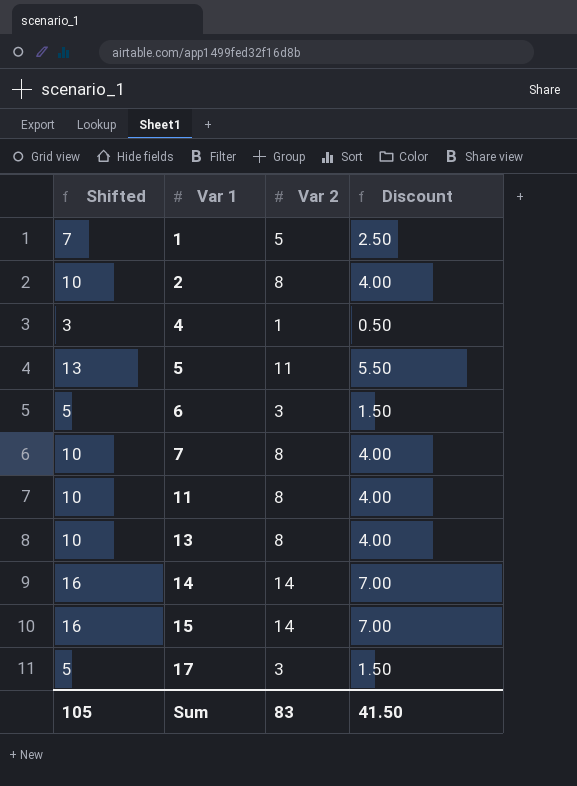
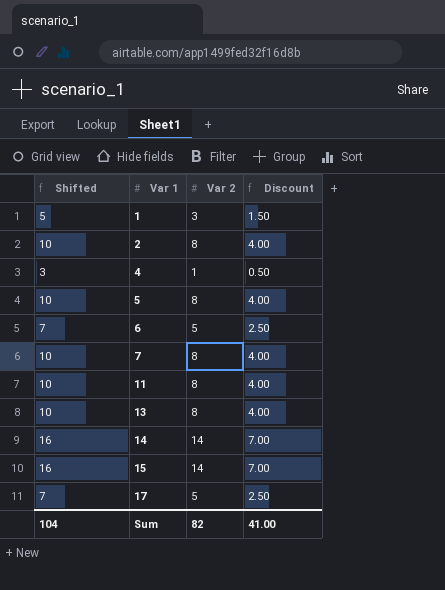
1 | Shifted: 7 -> 5
1 | Var 2: 5 -> 3
1 | Discount: 2.50 -> 1.50
5 | Shifted: 13 -> 10
5 | Var 2: 11 -> 8
5 | Discount: 5.50 -> 4.00
6 | Shifted: 5 -> 7
6 | Var 2: 3 -> 5
6 | Discount: 1.50 -> 2.50
17 | Shifted: 5 -> 7
17 | Var 2: 3 -> 5
17 | Discount: 1.50 -> 2.50
Sum | Shifted: 105 -> 104
Sum | Var 2: 83 -> 82
Sum | Discount: 41.50 -> 41.00

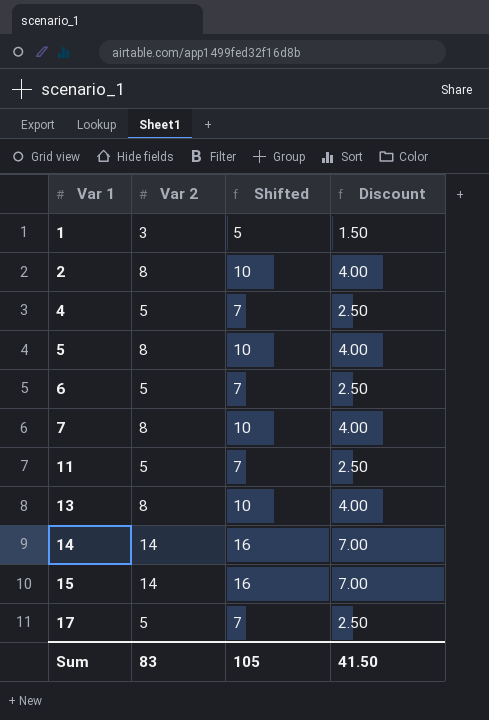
column Shifted | position: 1 -> 3
4 | Var 2: 1 -> 5
4 | Shifted: 3 -> 7
4 | Discount: 0.50 -> 2.50
11 | Var 2: 8 -> 5
11 | Shifted: 10 -> 7
11 | Discount: 4.00 -> 2.50
Sum | Var 2: 82 -> 83
Sum | Shifted: 104 -> 105
Sum | Discount: 41.00 -> 41.50

